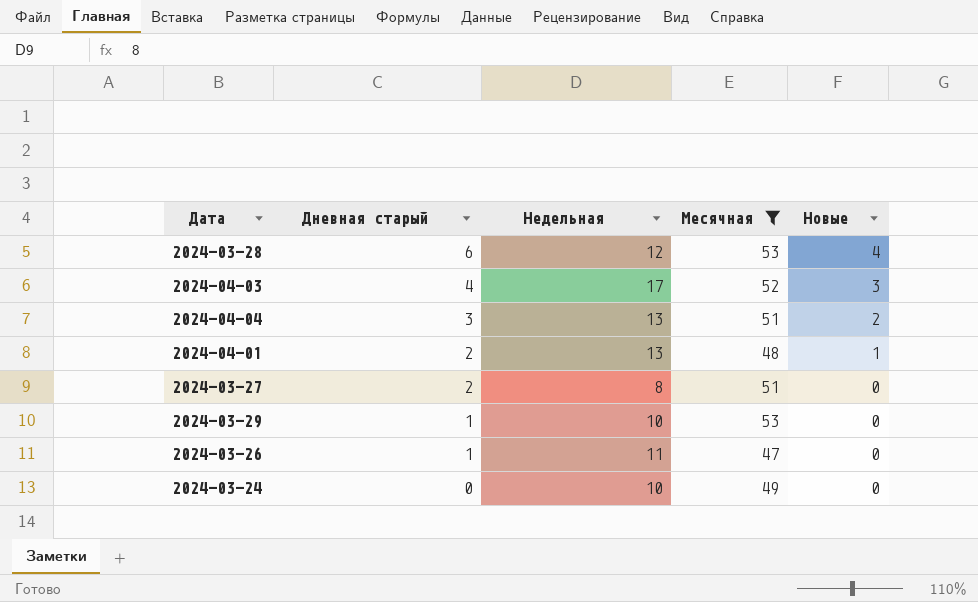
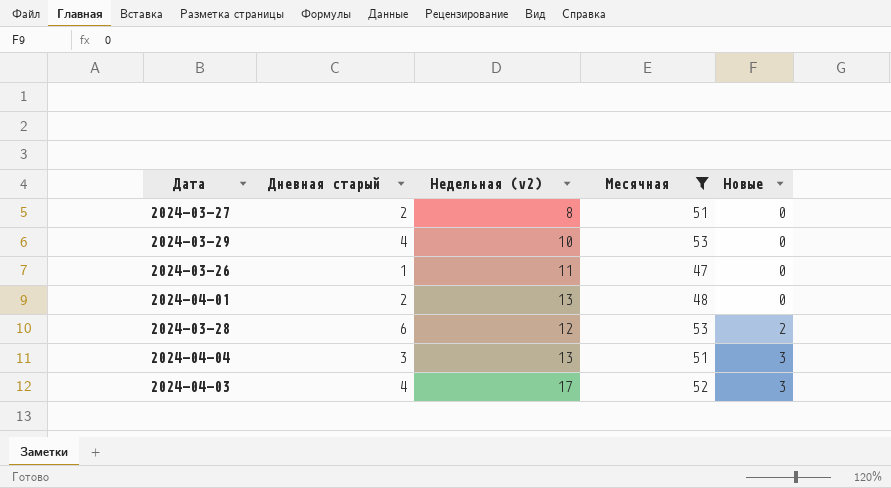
row order: Дневная старый descending -> Новые ascending
column name: Недельная -> Недельная (v2)
row 2024-03-24: 0 | 10 | 49 | 0 -> none
2024-03-29 | Дневная старый: 1 -> 4
2024-04-01 | Новые: 1 -> 0
2024-03-28 | Новые: 4 -> 2
2024-04-04 | Новые: 2 -> 3

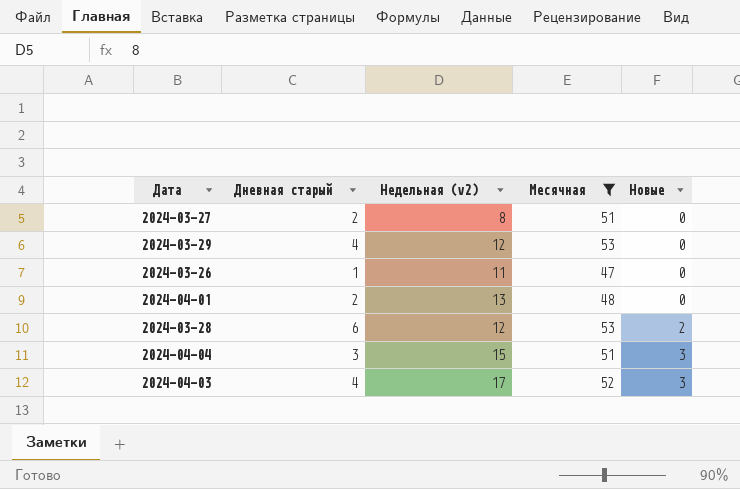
2024-03-29 | Недельная (v2): 10 -> 12
2024-04-04 | Недельная (v2): 13 -> 15

